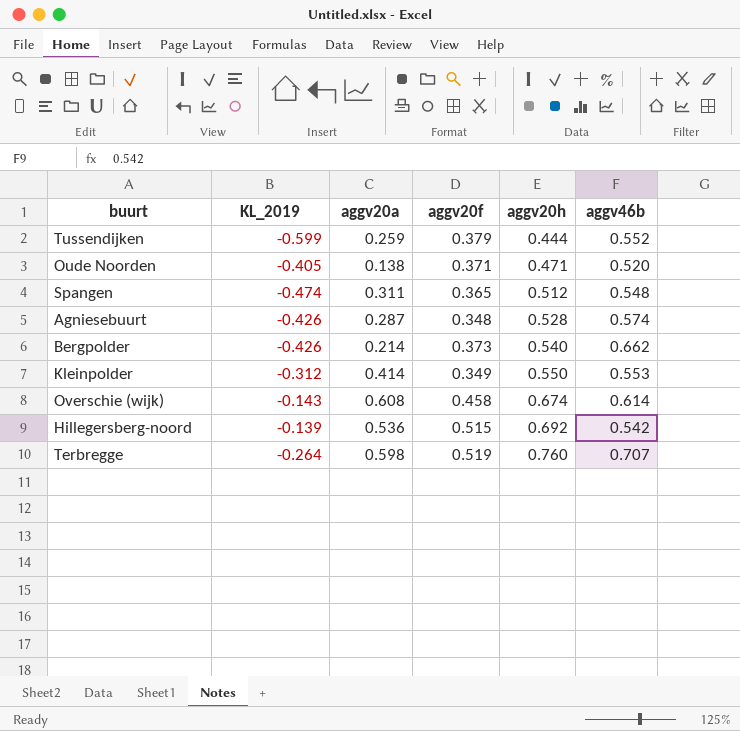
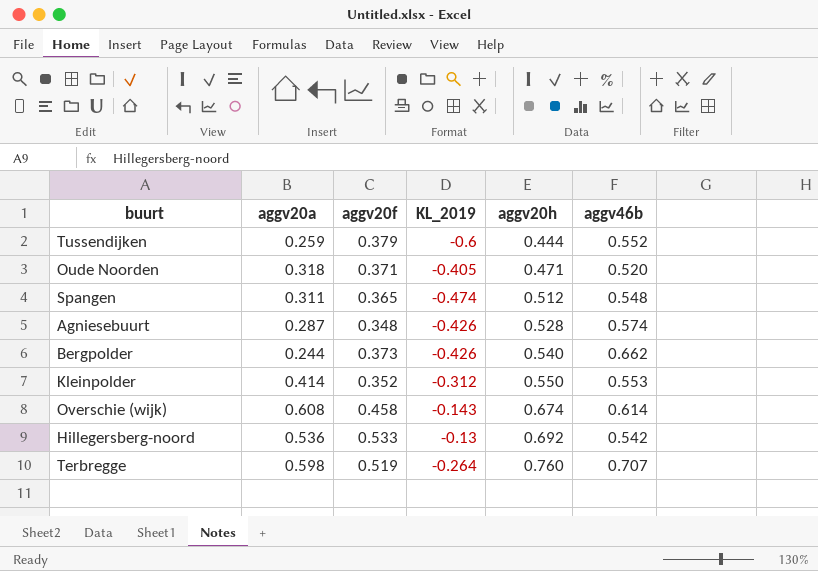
column KL_2019 | position: 2 -> 4
Tussendijken | KL_2019: -0.599 -> -0.6
Oude Noorden | aggv20a: 0.138 -> 0.318
Bergpolder | aggv20a: 0.214 -> 0.244
Kleinpolder | aggv20f: 0.349 -> 0.352
Hillegersberg-noord | aggv20f: 0.515 -> 0.533
Hillegersberg-noord | KL_2019: -0.139 -> -0.13

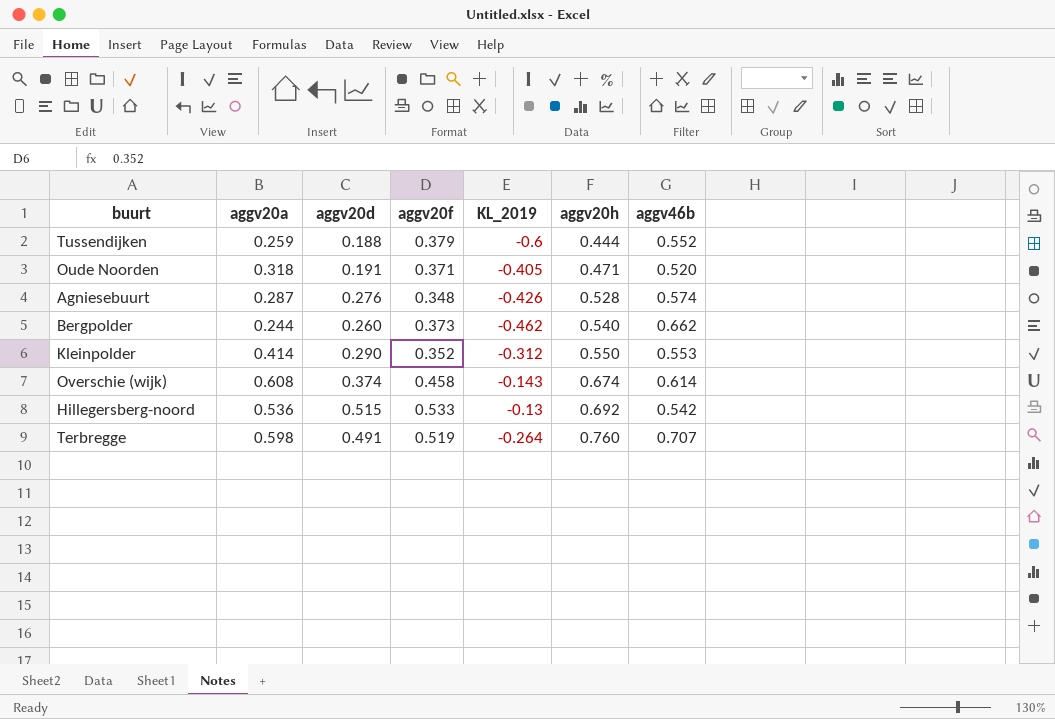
column aggv20d | position: none -> 3
row Spangen: 0.311 | 0.365 | -0.474 | 0.512 | 0.548 -> none
Bergpolder | KL_2019: -0.426 -> -0.462

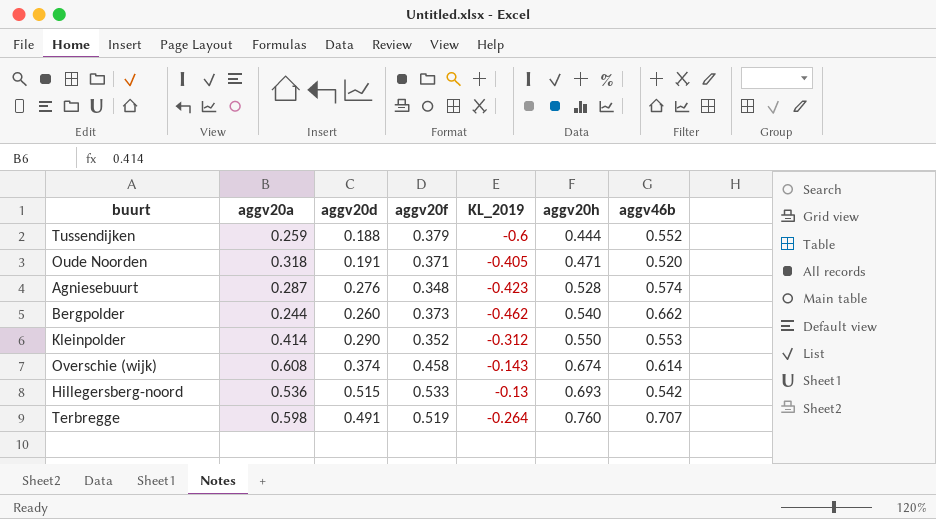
Agniesebuurt | KL_2019: -0.426 -> -0.423
Hillegersberg-noord | aggv20h: 0.692 -> 0.693

